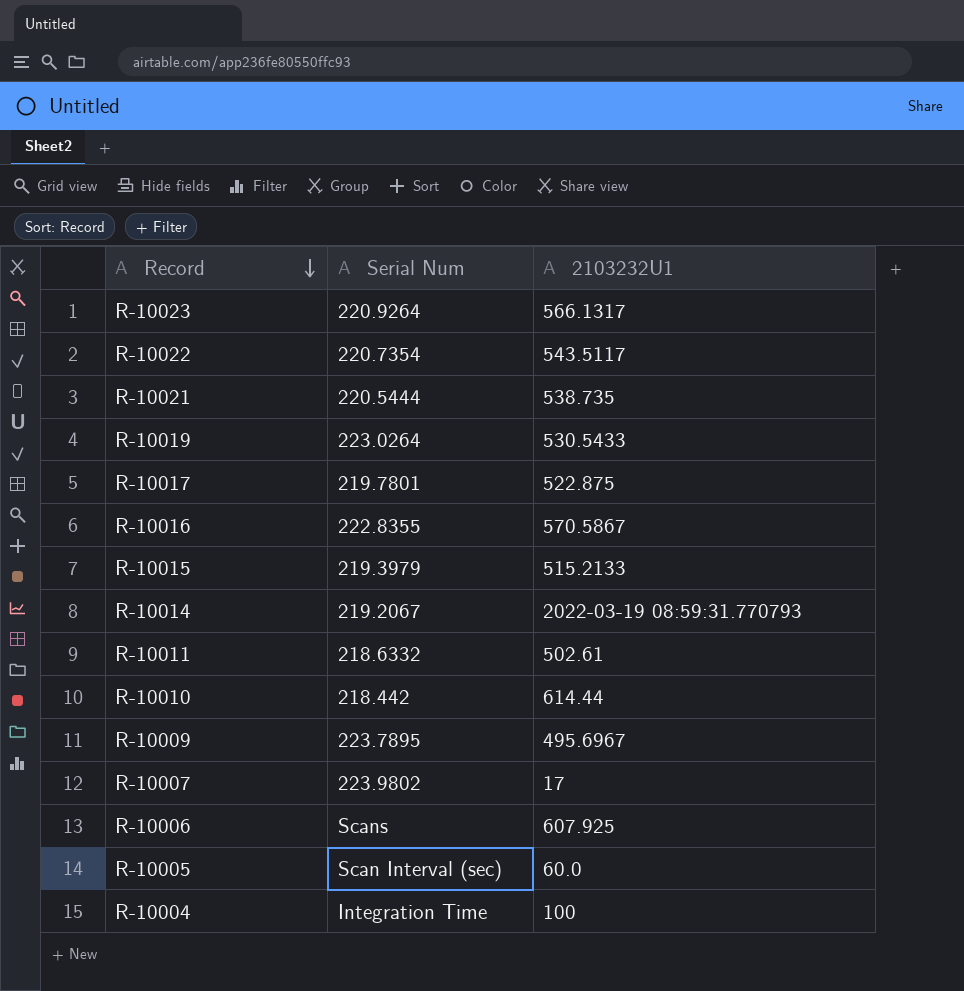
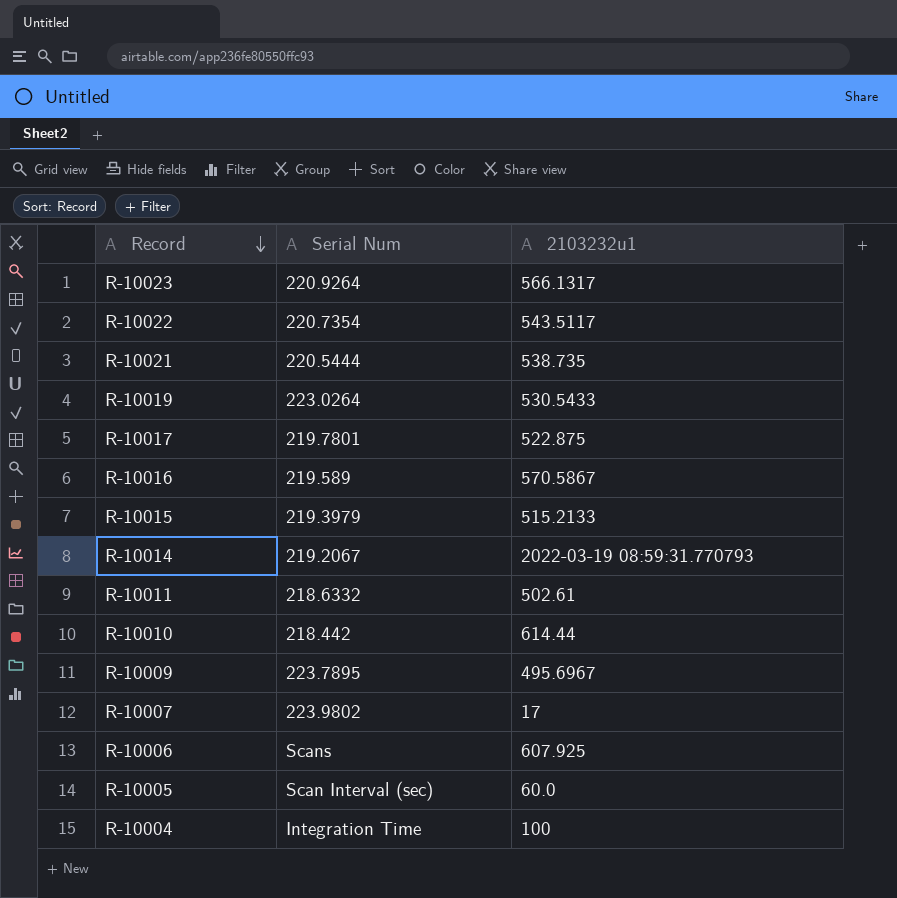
column name: 2103232U1 -> 2103232u1
R-10016 | Serial Num: 222.8355 -> 219.589

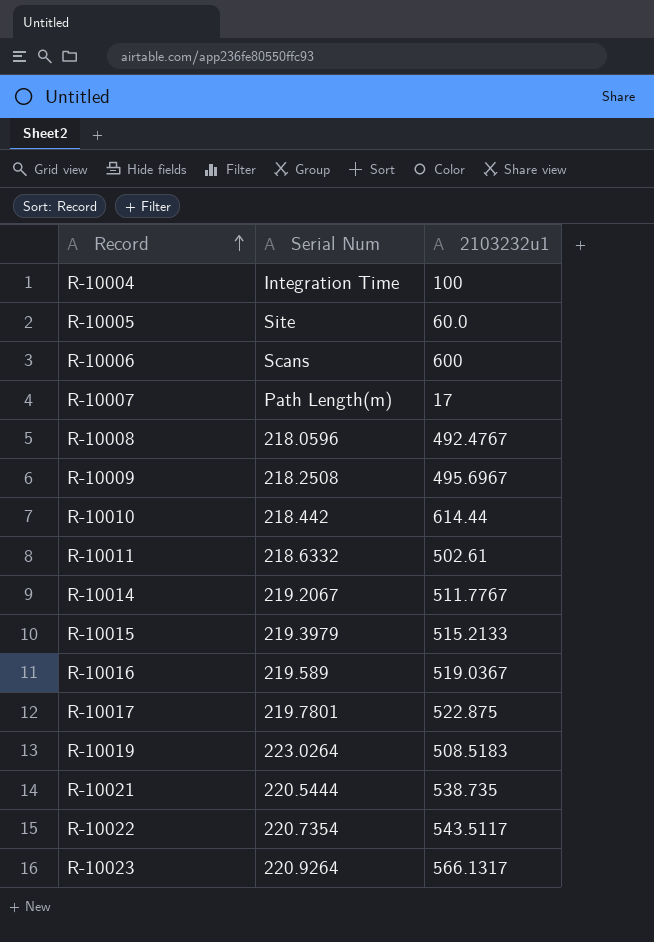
row order: Record descending -> Record ascending
R-10005 | Serial Num: Scan Interval (sec) -> Site
R-10006 | 2103232u1: 607.925 -> 600
R-10007 | Serial Num: 223.9802 -> Path Length(m)
row R-10008: none -> 218.0596 | 492.4767
R-10009 | Serial Num: 223.7895 -> 218.2508
R-10014 | 2103232u1: 2022-03-19 08:59:31.770793 -> 511.7767
R-10016 | 2103232u1: 570.5867 -> 519.0367
R-10019 | 2103232u1: 530.5433 -> 508.5183

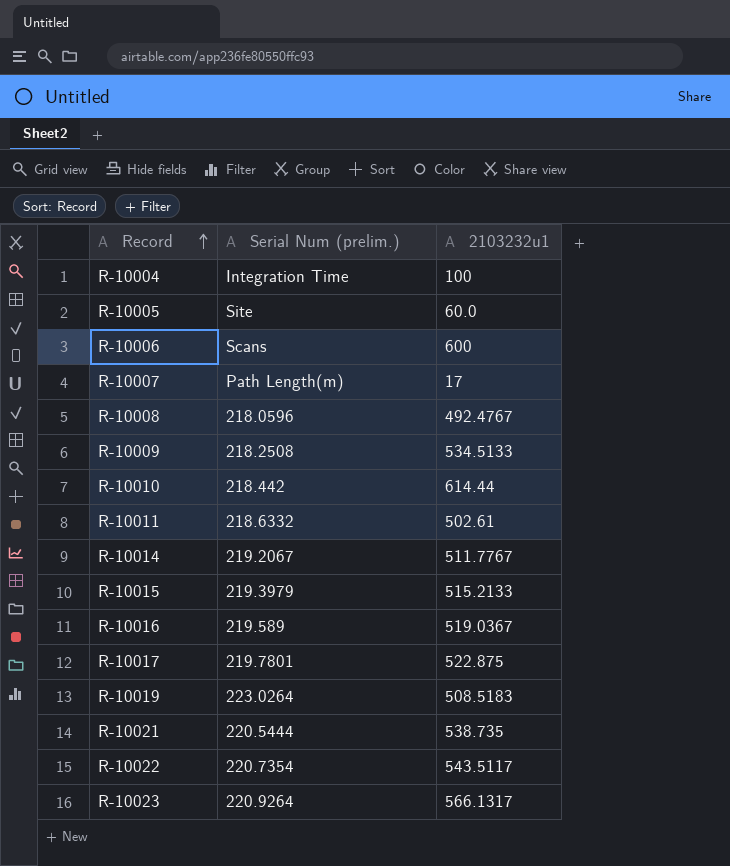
column name: Serial Num -> Serial Num (prelim.)
R-10009 | 2103232u1: 495.6967 -> 534.5133

